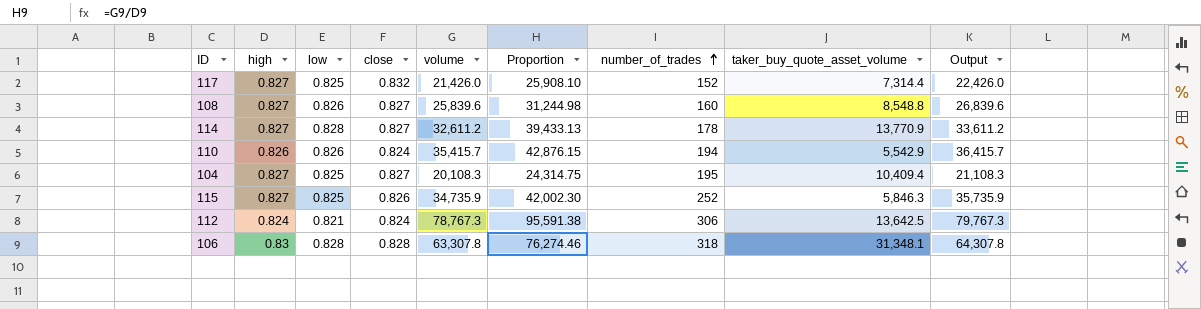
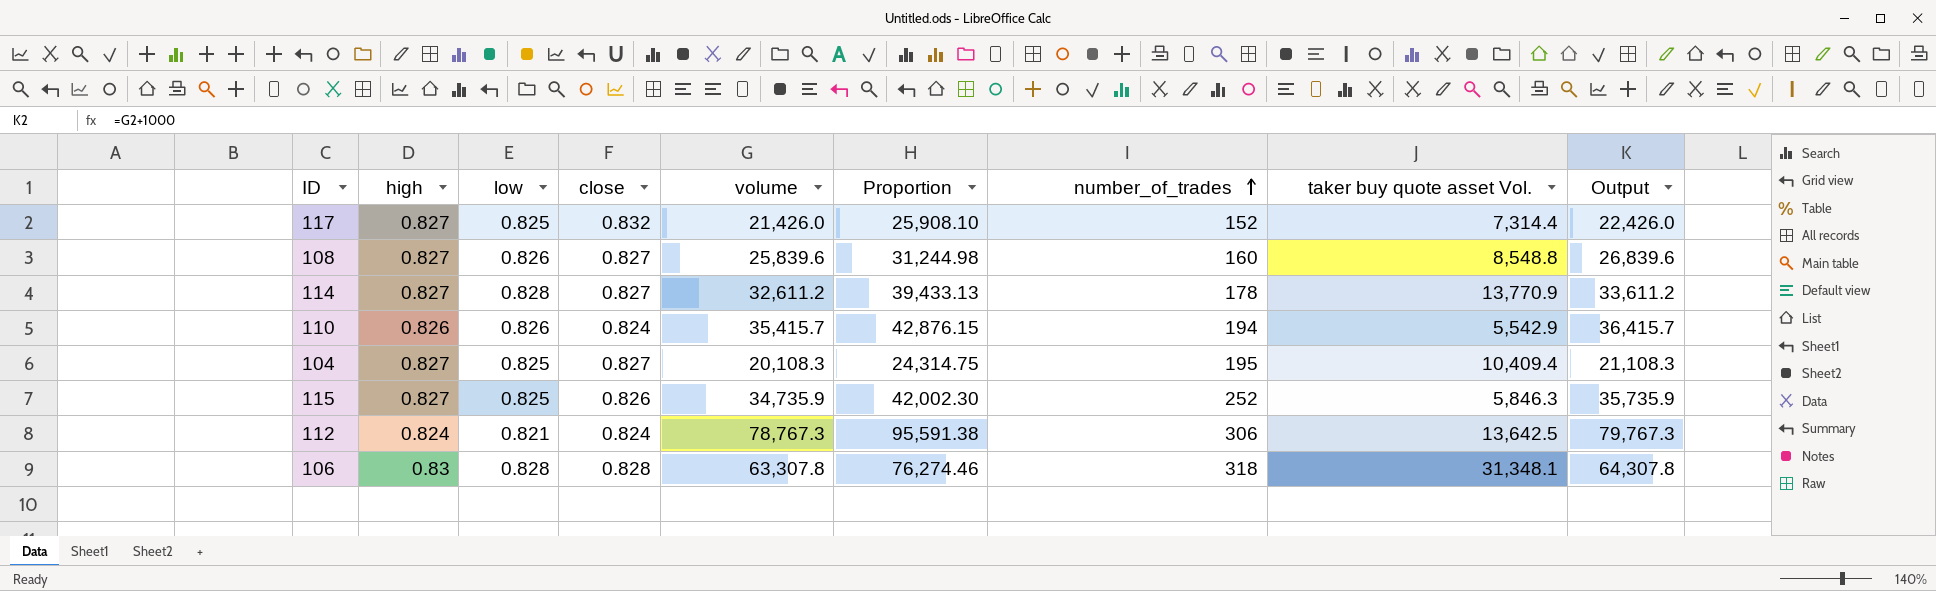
column name: taker_buy_quote_asset_volume -> taker buy quote asset Vol.

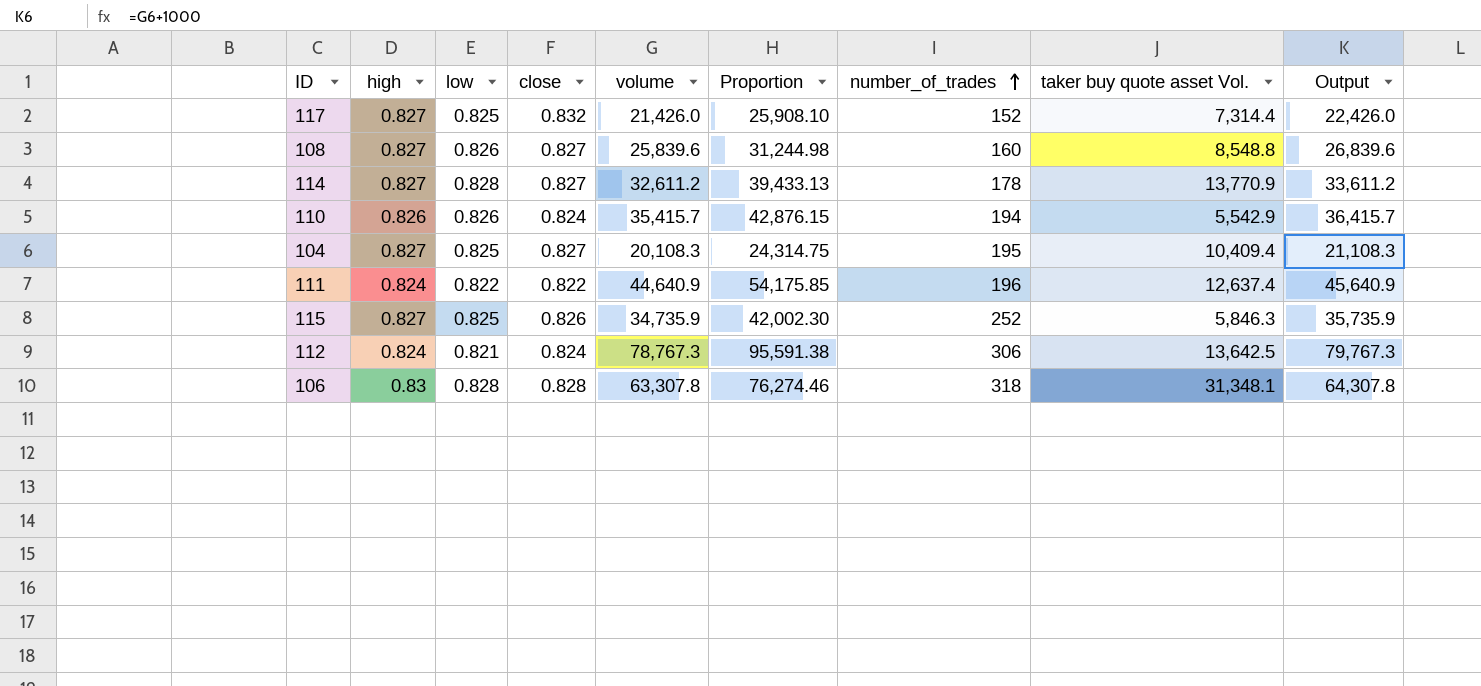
row 111: none -> 0.824 | 0.822 | 0.822 | 44,640.9 | 54,175.85 | 196 | 12,637.4 | 45,640.9

